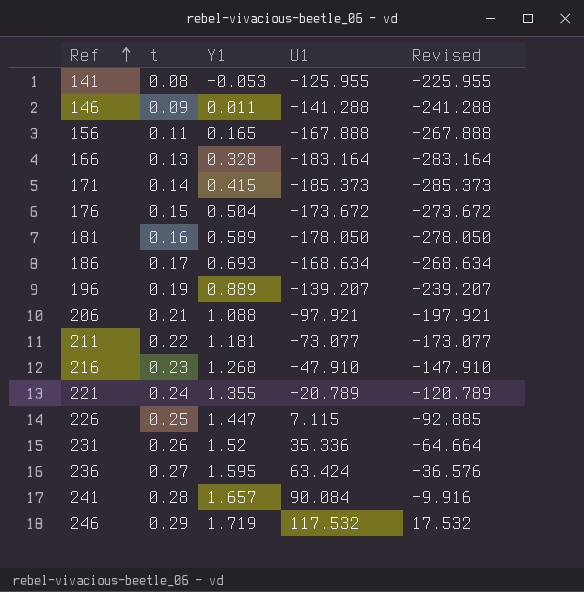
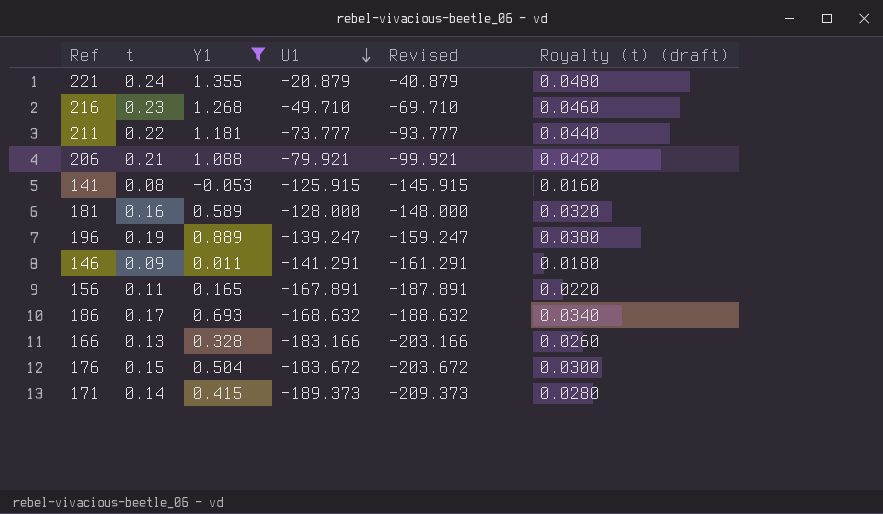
filter: none -> Y1 <= 1.355
row order: Ref ascending -> U1 descending
column Revised | formula: [U1] - 100 -> [U1] - 20
column Royalty (t) (draft) | formula: none -> [t] * 0.2
221 | U1: -20.789 -> -20.879
216 | U1: -47.910 -> -49.710
211 | U1: -73.077 -> -73.777
206 | U1: -97.921 -> -79.921
141 | U1: -125.955 -> -125.915
181 | U1: -178.050 -> -128.000
196 | U1: -139.207 -> -139.247
146 | U1: -141.288 -> -141.291
156 | U1: -167.888 -> -167.891
186 | U1: -168.634 -> -168.632
166 | U1: -183.164 -> -183.166
176 | U1: -173.672 -> -183.672
171 | U1: -185.373 -> -189.373

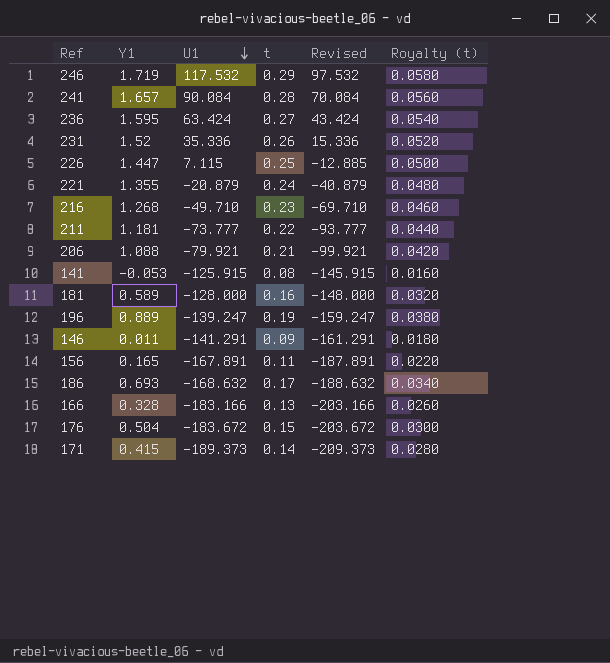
filter: Y1 <= 1.355 -> none
column t | position: 2 -> 4
column name: Royalty (t) (draft) -> Royalty (t)

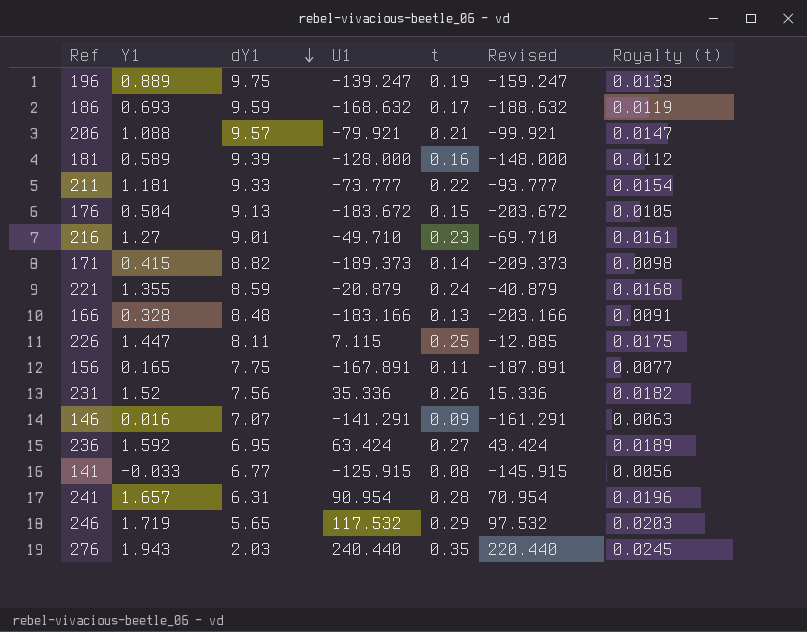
row order: U1 descending -> dY1 descending
column dY1 | position: none -> 3
column Royalty (t) | formula: [t] * 0.2 -> [t] * 0.07
216 | Y1: 1.268 -> 1.27
146 | Y1: 0.011 -> 0.016
236 | Y1: 1.595 -> 1.592
141 | Y1: -0.053 -> -0.033
241 | U1: 90.084 -> 90.954
241 | Revised: 70.084 -> 70.954
row 276: none -> 1.943 | 2.03 | 240.440 | 0.35 | 220.440 | 0.0245

